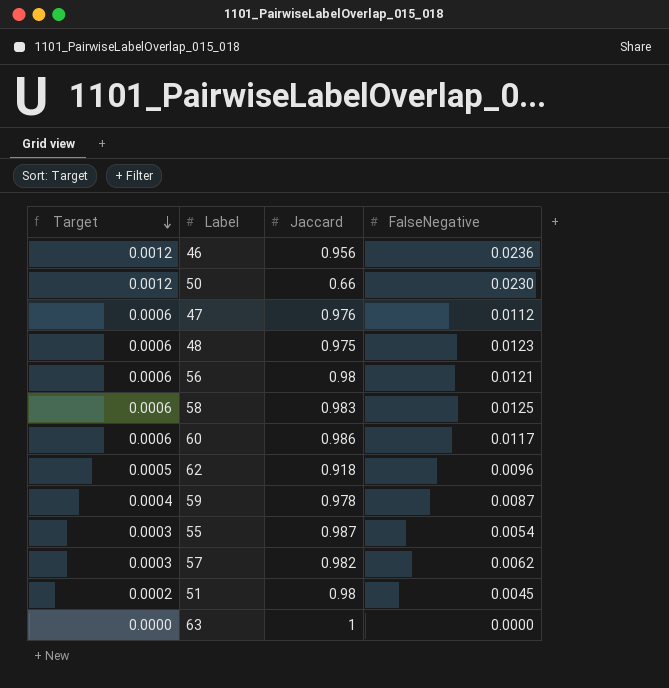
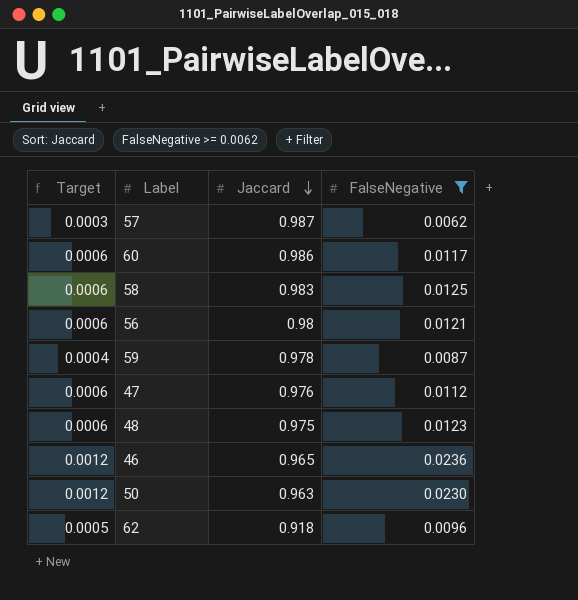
filter: none -> FalseNegative >= 0.0062
row order: Target descending -> Jaccard descending
57 | Jaccard: 0.982 -> 0.987
46 | Jaccard: 0.956 -> 0.965
50 | Jaccard: 0.66 -> 0.963

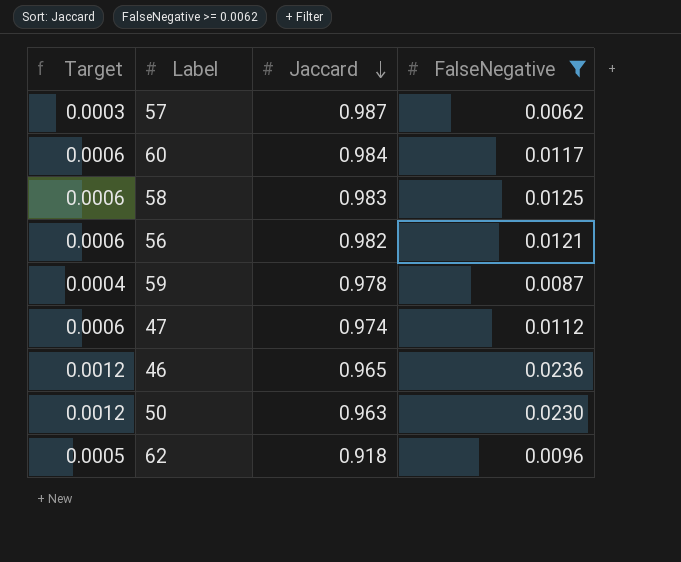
row 48: 0.0006 | 0.975 | 0.0123 -> none
60 | Jaccard: 0.986 -> 0.984
56 | Jaccard: 0.98 -> 0.982
47 | Jaccard: 0.976 -> 0.974

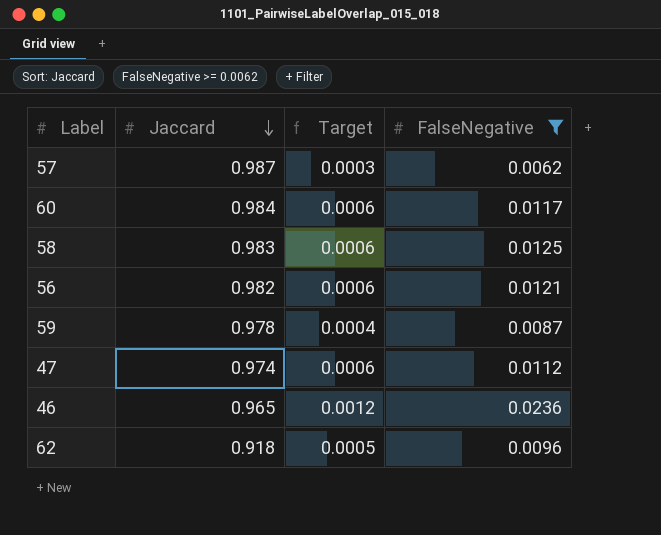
column Target | position: 1 -> 3
row 50: 0.0012 | 0.963 | 0.0230 -> none

